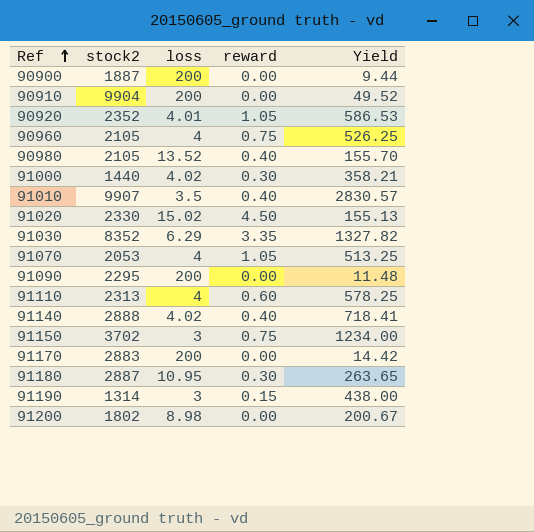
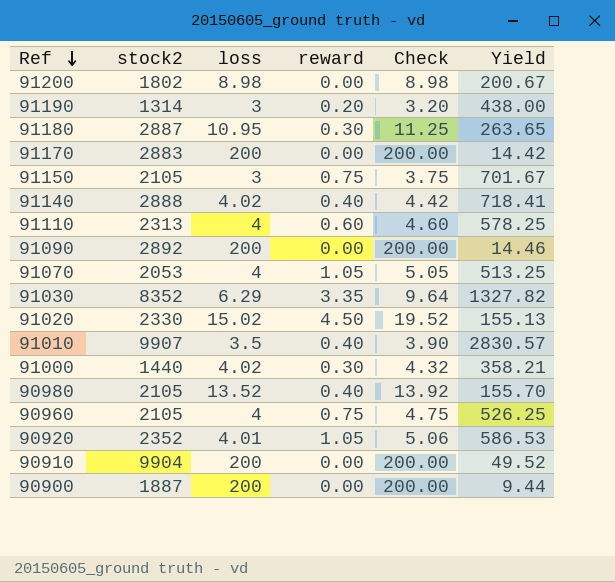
row order: Ref ascending -> Ref descending
column Check | formula: none -> [loss] + [reward]
91190 | reward: 0.15 -> 0.20
91150 | stock2: 3702 -> 2105
91150 | Yield: 1234.00 -> 701.67
91090 | stock2: 2295 -> 2892
91090 | Yield: 11.48 -> 14.46

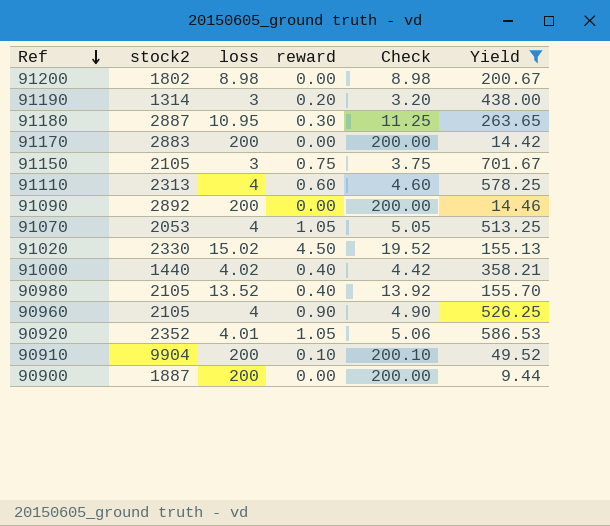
filter: none -> Yield <= 701.67
91000 | reward: 0.30 -> 0.40
91000 | Check: 4.32 -> 4.42
90960 | reward: 0.75 -> 0.90
90960 | Check: 4.75 -> 4.90
90910 | reward: 0.00 -> 0.10
90910 | Check: 200.00 -> 200.10

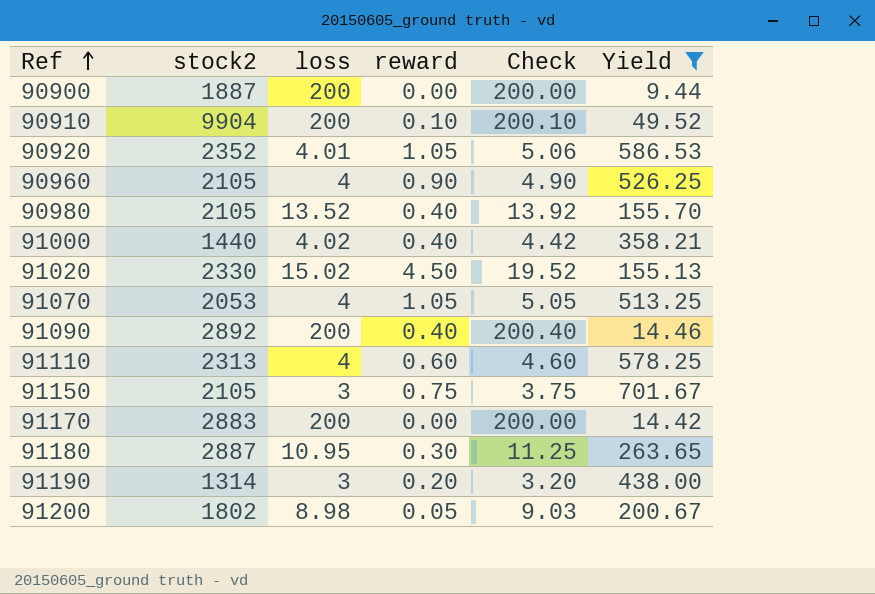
row order: Ref descending -> Ref ascending
91090 | reward: 0.00 -> 0.40
91090 | Check: 200.00 -> 200.40
91200 | reward: 0.00 -> 0.05
91200 | Check: 8.98 -> 9.03

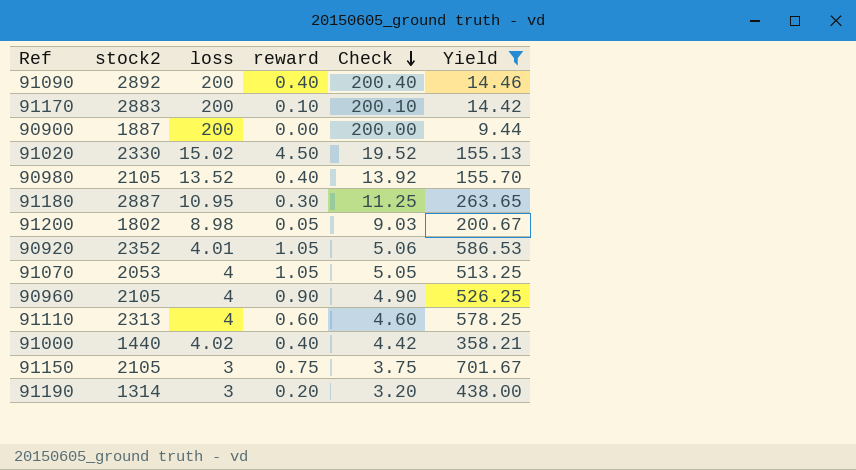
row order: Ref ascending -> Check descending
row 90910: 9904 | 200 | 0.10 | 200.10 | 49.52 -> none
91170 | reward: 0.00 -> 0.10
91170 | Check: 200.00 -> 200.10

